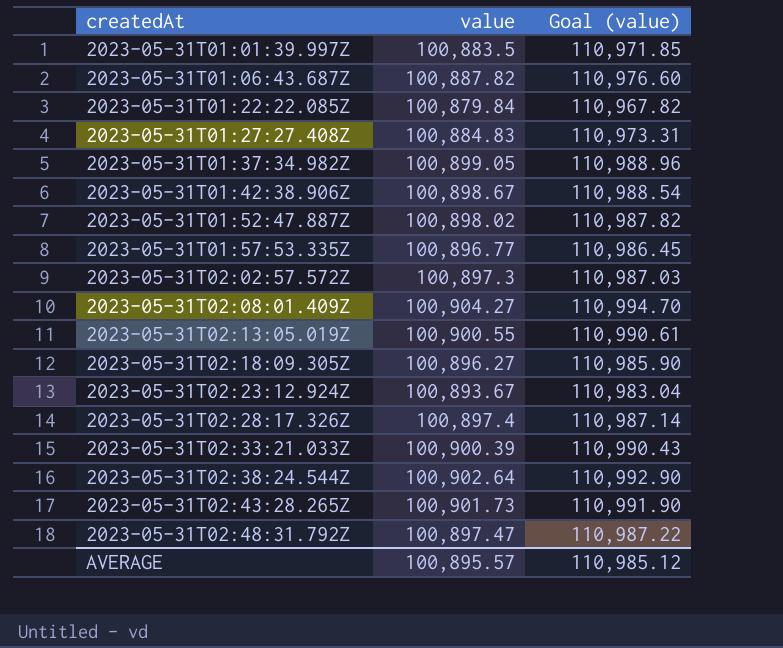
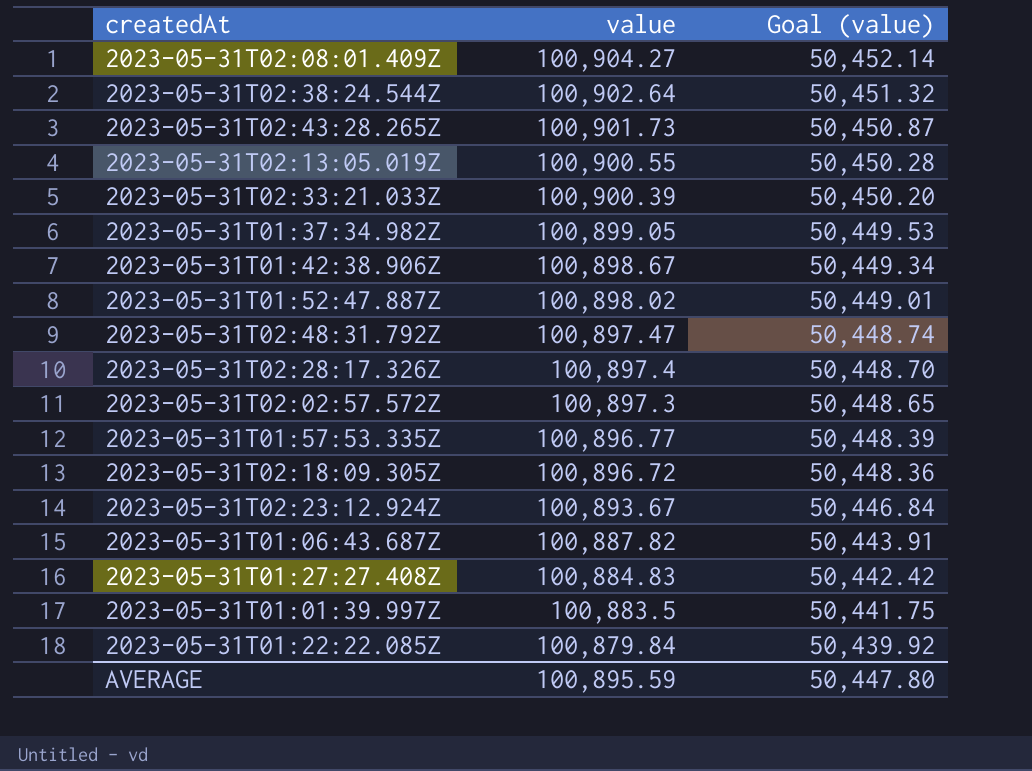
row order: createdAt ascending -> value descending
column Goal (value) | formula: [value] * 1.1 -> [value] * 0.5
2023-05-31T02:18:09.305Z | value: 100,896.27 -> 100,896.72
AVERAGE | value: 100,895.57 -> 100,895.59
AVERAGE | Goal (value): 110,985.12 -> 50,447.80

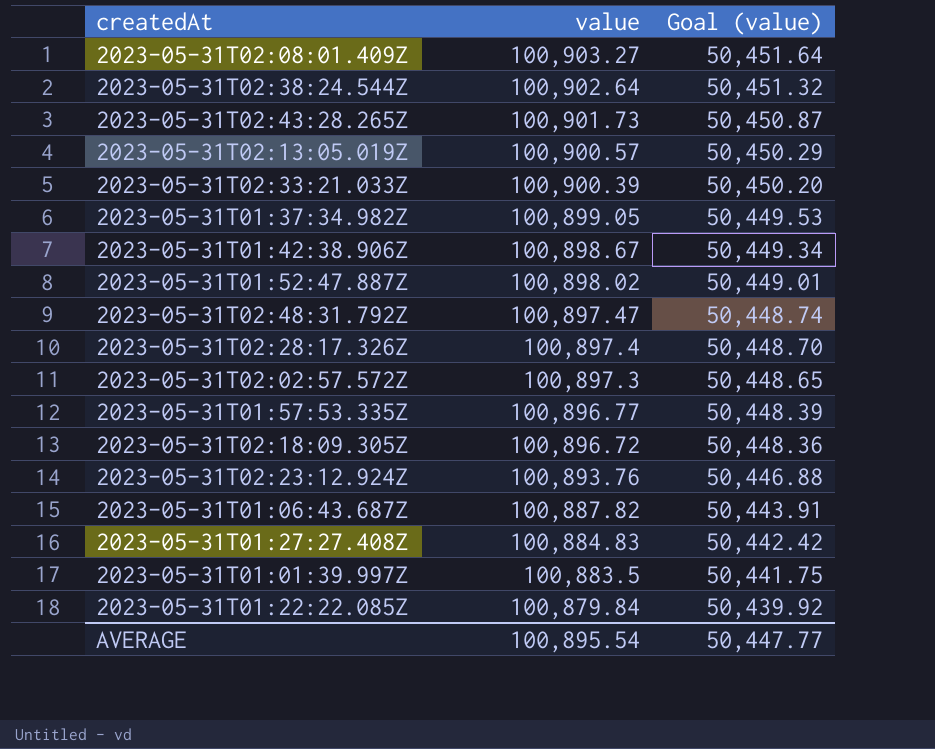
2023-05-31T02:08:01.409Z | value: 100,904.27 -> 100,903.27
2023-05-31T02:08:01.409Z | Goal (value): 50,452.14 -> 50,451.64
2023-05-31T02:13:05.019Z | value: 100,900.55 -> 100,900.57
2023-05-31T02:13:05.019Z | Goal (value): 50,450.28 -> 50,450.29
2023-05-31T02:23:12.924Z | value: 100,893.67 -> 100,893.76
2023-05-31T02:23:12.924Z | Goal (value): 50,446.84 -> 50,446.88
AVERAGE | value: 100,895.59 -> 100,895.54
AVERAGE | Goal (value): 50,447.80 -> 50,447.77

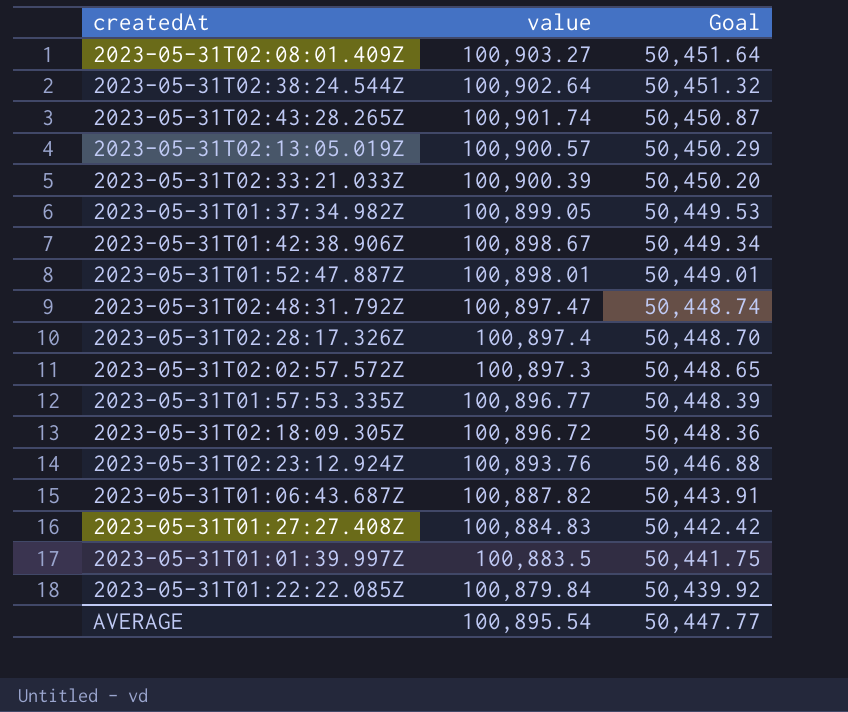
column name: Goal (value) -> Goal
2023-05-31T02:43:28.265Z | value: 100,901.73 -> 100,901.74
2023-05-31T01:52:47.887Z | value: 100,898.02 -> 100,898.01

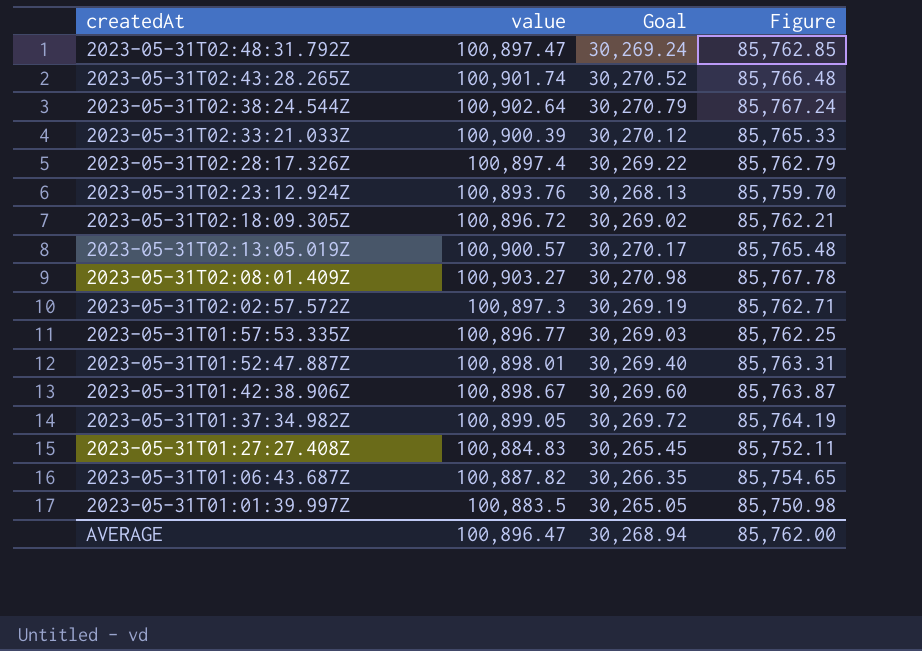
row order: value descending -> createdAt descending
column Goal | formula: [value] * 0.5 -> [value] * 0.3
column Figure | formula: none -> [value] * 0.85
row 2023-05-31T01:22:22.085Z: 100,879.84 | 50,439.92 -> none
AVERAGE | value: 100,895.54 -> 100,896.47
AVERAGE | Goal: 50,447.77 -> 30,268.94

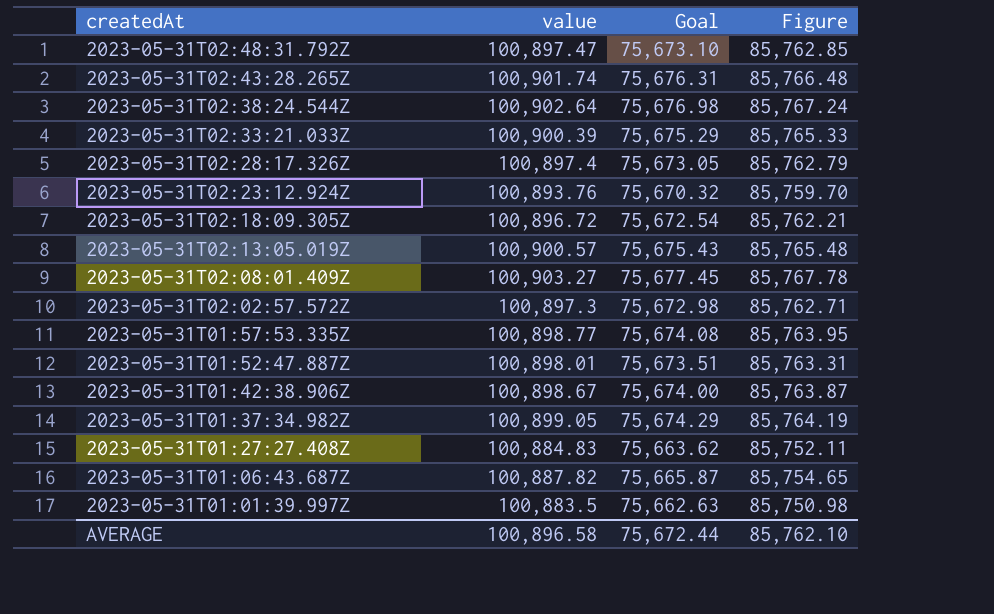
column Goal | formula: [value] * 0.3 -> [value] * 0.75
2023-05-31T01:57:53.335Z | value: 100,896.77 -> 100,898.77
2023-05-31T01:57:53.335Z | Figure: 85,762.25 -> 85,763.95
AVERAGE | value: 100,896.47 -> 100,896.58
AVERAGE | Goal: 30,268.94 -> 75,672.44
AVERAGE | Figure: 85,762.00 -> 85,762.10

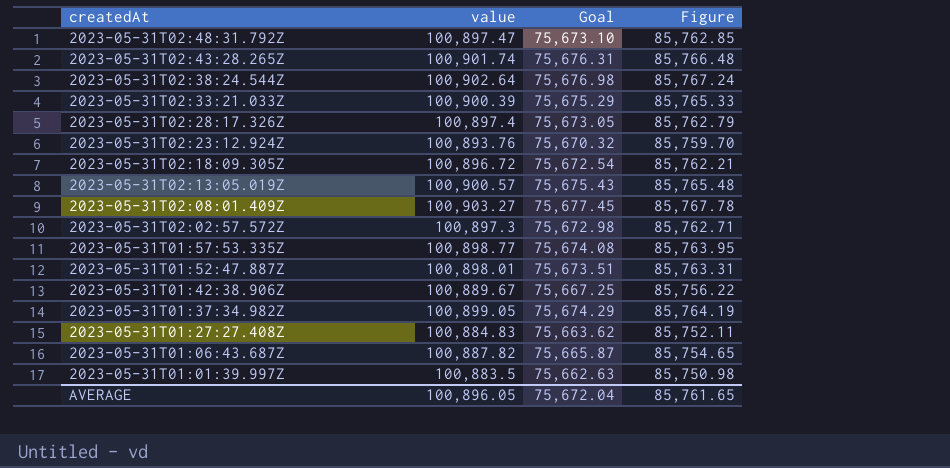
2023-05-31T01:42:38.906Z | value: 100,898.67 -> 100,889.67
2023-05-31T01:42:38.906Z | Goal: 75,674.00 -> 75,667.25
2023-05-31T01:42:38.906Z | Figure: 85,763.87 -> 85,756.22
AVERAGE | value: 100,896.58 -> 100,896.05
AVERAGE | Goal: 75,672.44 -> 75,672.04
AVERAGE | Figure: 85,762.10 -> 85,761.65

